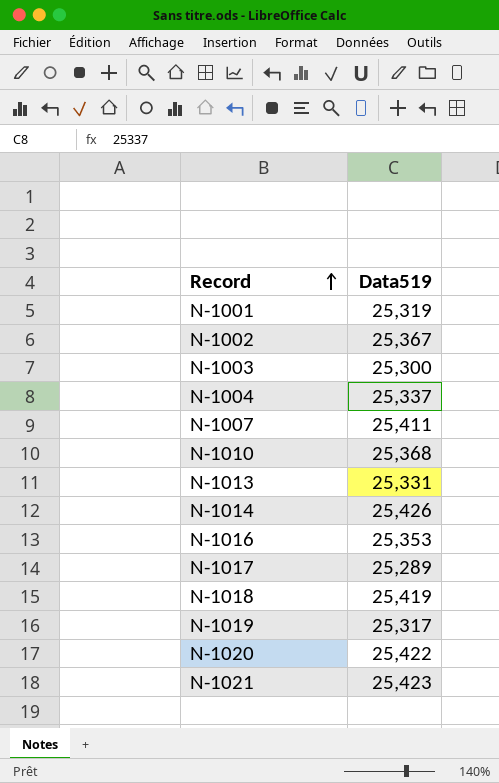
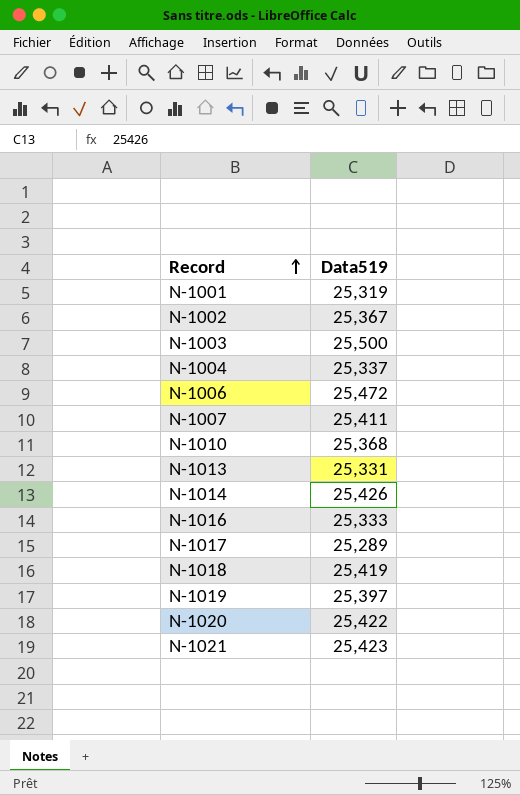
N-1003 | Data519: 25,300 -> 25,500
row N-1006: none -> 25,472
N-1016 | Data519: 25,353 -> 25,333
N-1019 | Data519: 25,317 -> 25,397

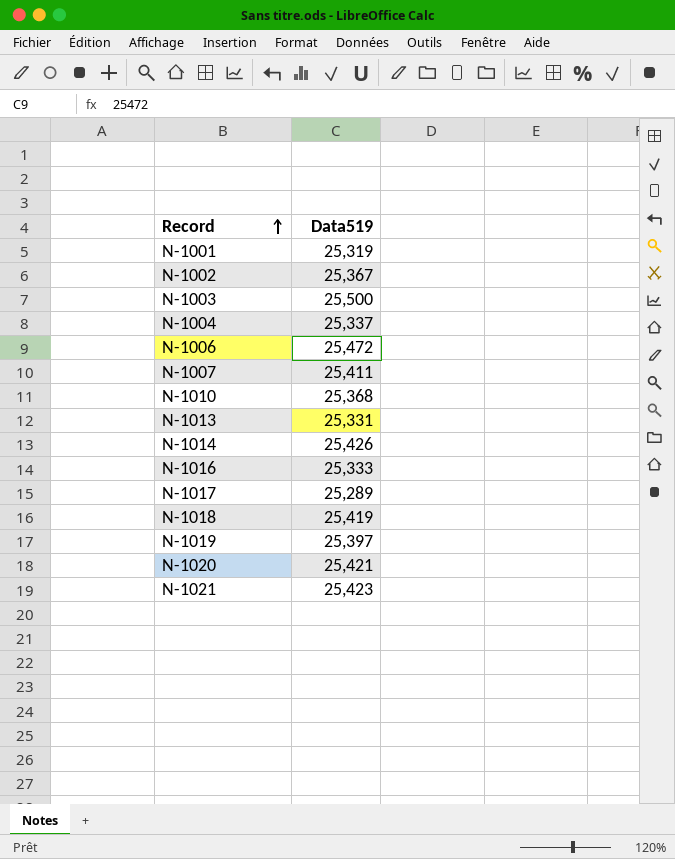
N-1020 | Data519: 25,422 -> 25,421

